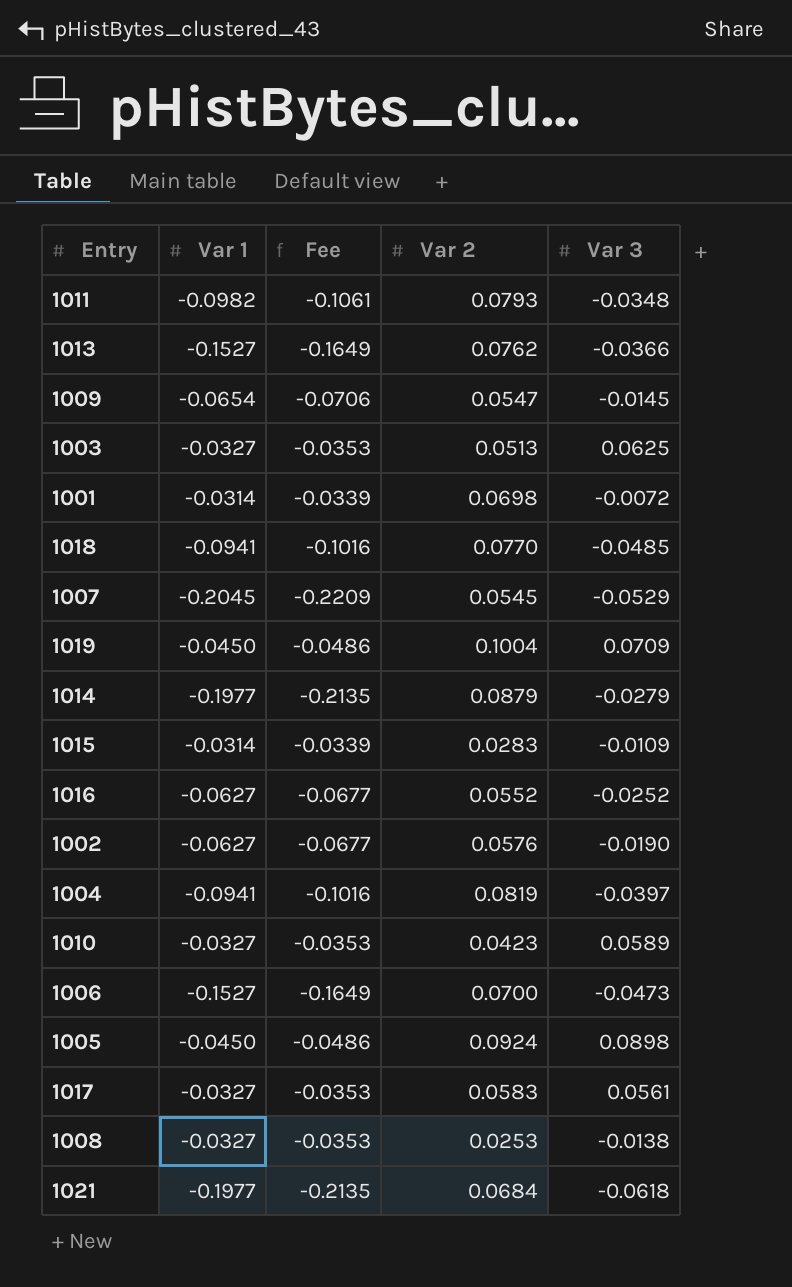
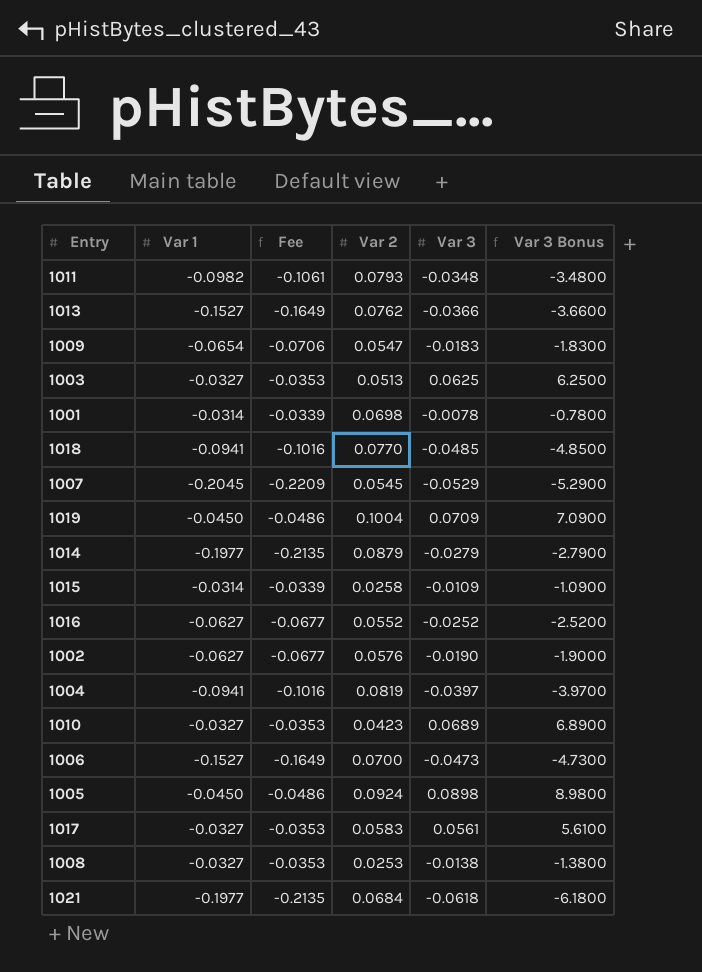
column Var 3 Bonus | formula: none -> [Var 3] * 100
1009 | Var 3: -0.0145 -> -0.0183
1001 | Var 3: -0.0072 -> -0.0078
1015 | Var 2: 0.0283 -> 0.0258
1010 | Var 3: 0.0589 -> 0.0689

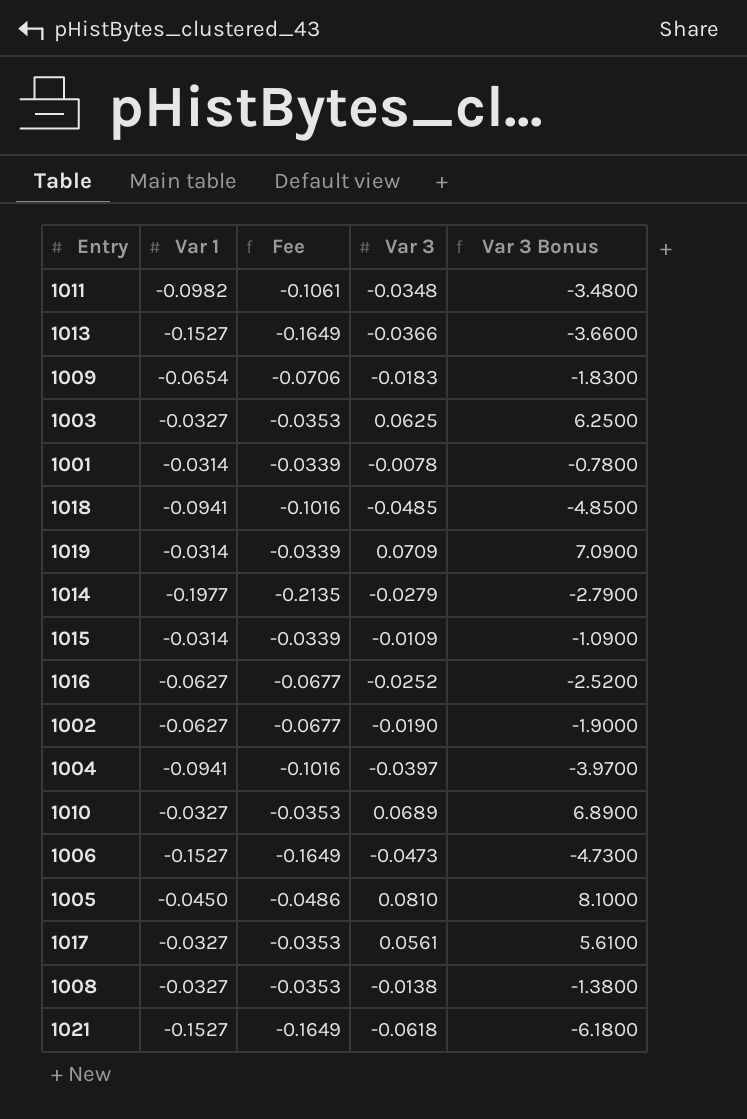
column Var 2 | position: 4 -> none
row 1007: -0.2045 | -0.2209 | 0.0545 | -0.0529 | -5.2900 -> none
1019 | Var 1: -0.0450 -> -0.0314
1019 | Fee: -0.0486 -> -0.0339
1005 | Var 3: 0.0898 -> 0.0810
1005 | Var 3 Bonus: 8.9800 -> 8.1000
1021 | Var 1: -0.1977 -> -0.1527
1021 | Fee: -0.2135 -> -0.1649

